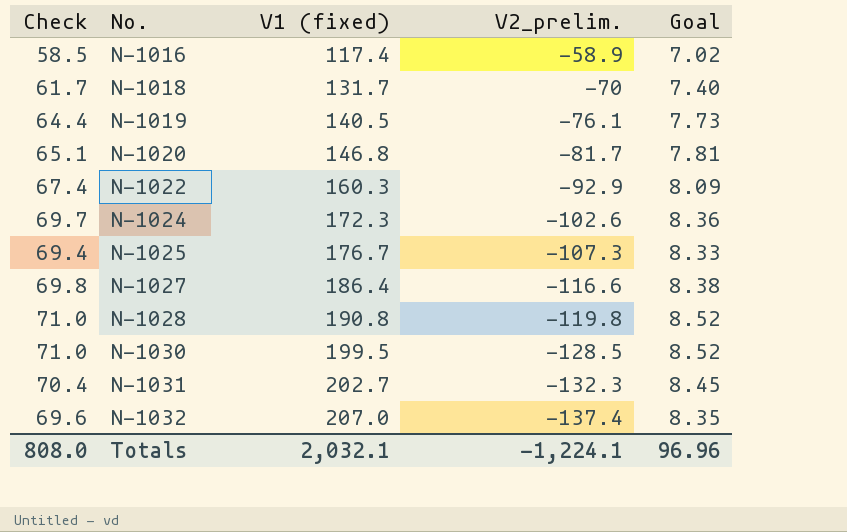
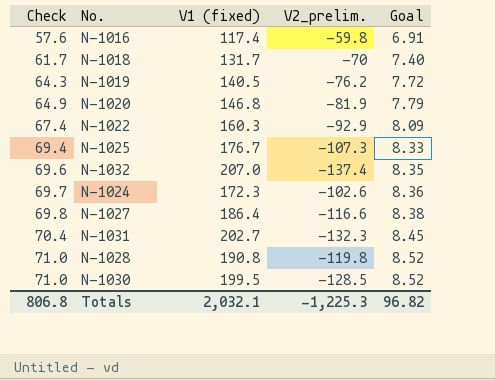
row order: No. ascending -> Check ascending
N-1016 | Check: 58.5 -> 57.6
N-1016 | V2_prelim.: -58.9 -> -59.8
N-1016 | Goal: 7.02 -> 6.91
N-1019 | Check: 64.4 -> 64.3
N-1019 | V2_prelim.: -76.1 -> -76.2
N-1019 | Goal: 7.73 -> 7.72
N-1020 | Check: 65.1 -> 64.9
N-1020 | V2_prelim.: -81.7 -> -81.9
N-1020 | Goal: 7.81 -> 7.79
Totals | Check: 808.0 -> 806.8
Totals | V2_prelim.: -1,224.1 -> -1,225.3
Totals | Goal: 96.96 -> 96.82

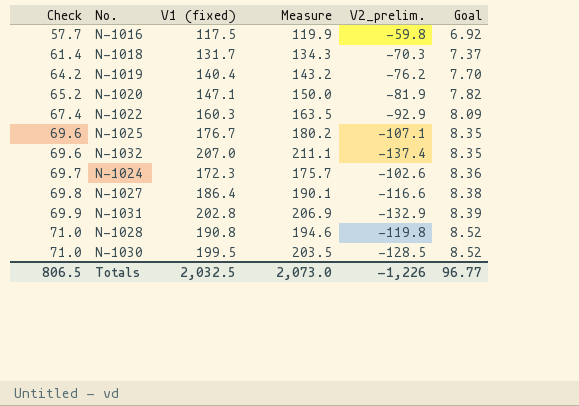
column Measure | formula: none -> [V1 (fixed)] * 1.02
N-1016 | Check: 57.6 -> 57.7
N-1016 | V1 (fixed): 117.4 -> 117.5
N-1016 | Goal: 6.91 -> 6.92
N-1018 | Check: 61.7 -> 61.4
N-1018 | V2_prelim.: -70 -> -70.3
N-1018 | Goal: 7.40 -> 7.37
N-1019 | Check: 64.3 -> 64.2
N-1019 | V1 (fixed): 140.5 -> 140.4
N-1019 | Goal: 7.72 -> 7.70
N-1020 | Check: 64.9 -> 65.2
N-1020 | V1 (fixed): 146.8 -> 147.1
N-1020 | Goal: 7.79 -> 7.82
N-1025 | Check: 69.4 -> 69.6
N-1025 | V2_prelim.: -107.3 -> -107.1
N-1025 | Goal: 8.33 -> 8.35
N-1031 | Check: 70.4 -> 69.9
N-1031 | V1 (fixed): 202.7 -> 202.8
N-1031 | V2_prelim.: -132.3 -> -132.9
N-1031 | Goal: 8.45 -> 8.39
Totals | Check: 806.8 -> 806.5
Totals | V1 (fixed): 2,032.1 -> 2,032.5
Totals | V2_prelim.: -1,225.3 -> -1,226
Totals | Goal: 96.82 -> 96.77

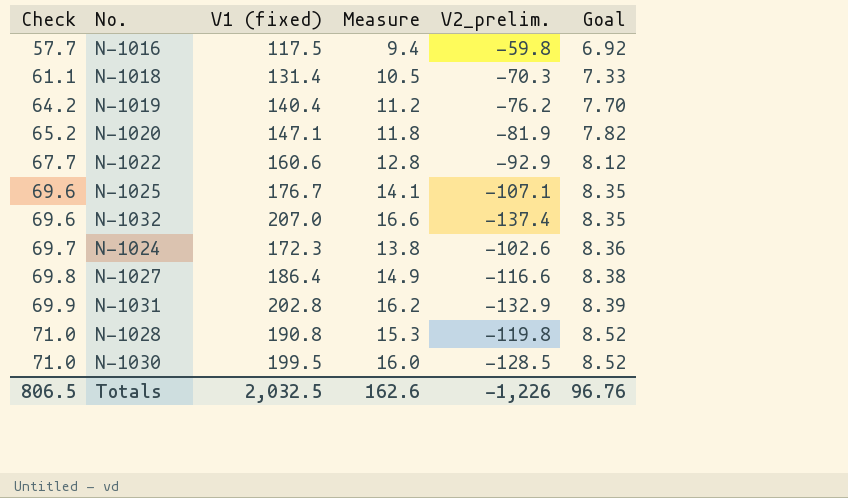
column Measure | formula: [V1 (fixed)] * 1.02 -> [V1 (fixed)] * 0.08
N-1018 | Check: 61.4 -> 61.1
N-1018 | V1 (fixed): 131.7 -> 131.4
N-1018 | Goal: 7.37 -> 7.33
N-1022 | Check: 67.4 -> 67.7
N-1022 | V1 (fixed): 160.3 -> 160.6
N-1022 | Goal: 8.09 -> 8.12
Totals | Measure: 2,073.0 -> 162.6
Totals | Goal: 96.77 -> 96.76

